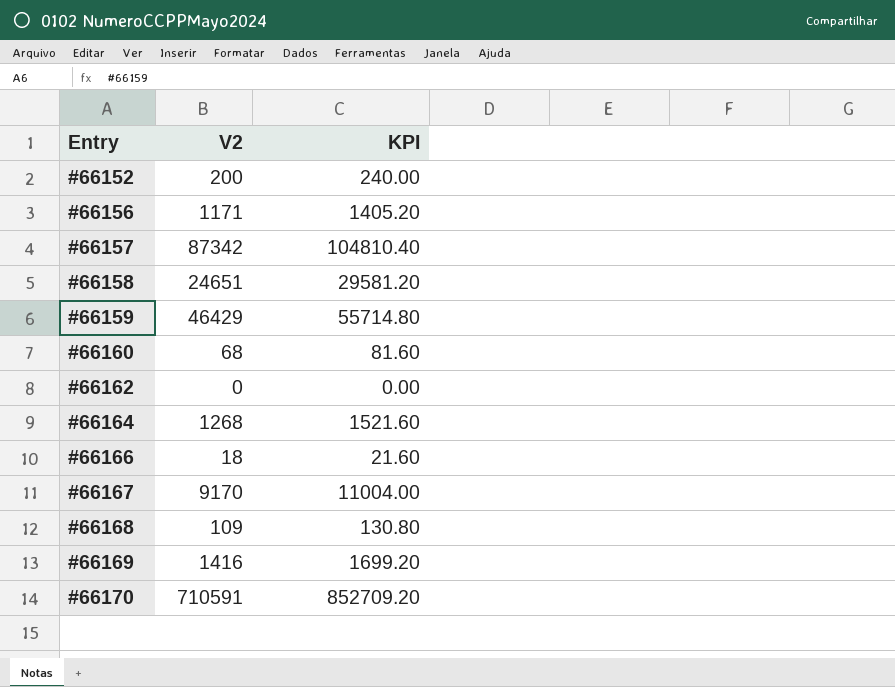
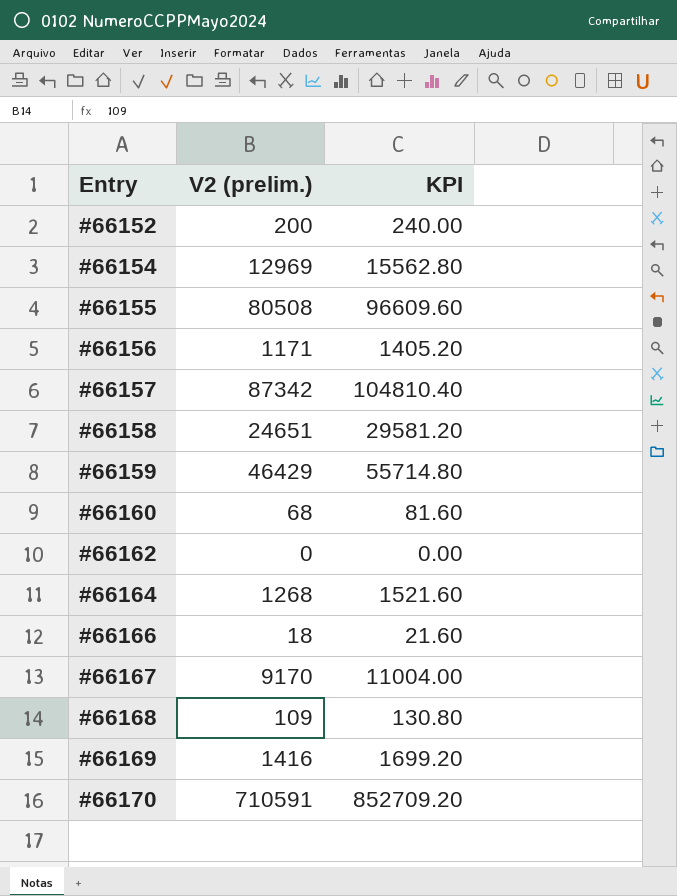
column name: V2 -> V2 (prelim.)
row #66154: none -> 12969 | 15562.80
row #66155: none -> 80508 | 96609.60

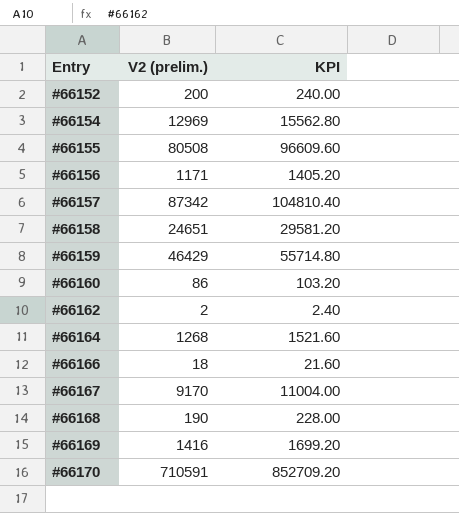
#66160 | V2 (prelim.): 68 -> 86
#66160 | KPI: 81.60 -> 103.20
#66162 | V2 (prelim.): 0 -> 2
#66162 | KPI: 0.00 -> 2.40
#66168 | V2 (prelim.): 109 -> 190
#66168 | KPI: 130.80 -> 228.00

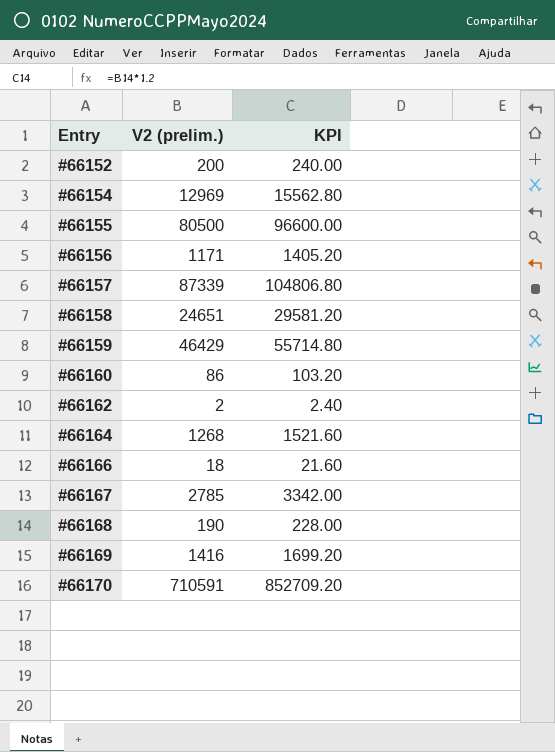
#66155 | V2 (prelim.): 80508 -> 80500
#66155 | KPI: 96609.60 -> 96600.00
#66157 | V2 (prelim.): 87342 -> 87339
#66157 | KPI: 104810.40 -> 104806.80
#66167 | V2 (prelim.): 9170 -> 2785
#66167 | KPI: 11004.00 -> 3342.00

